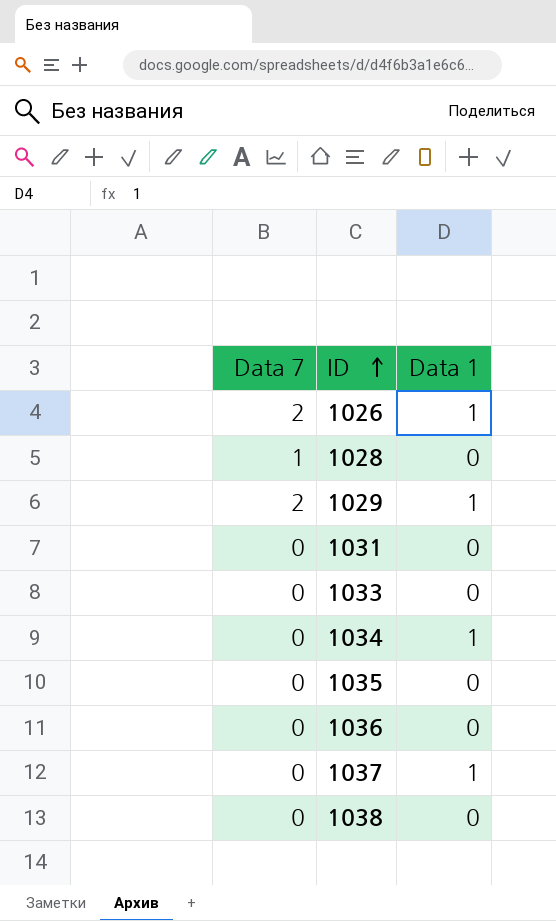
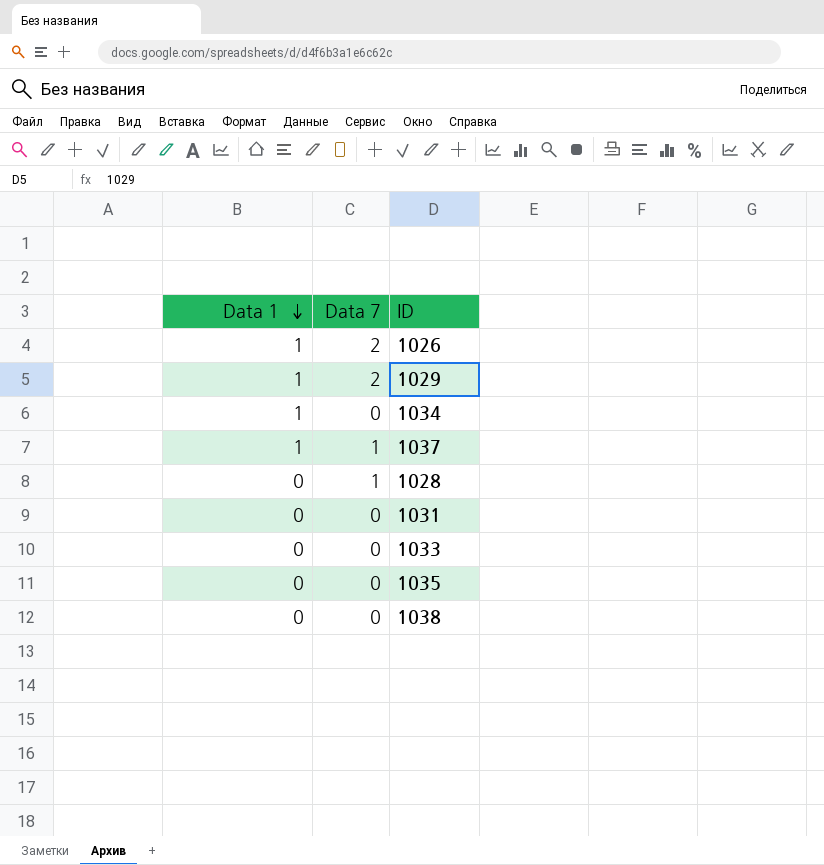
row order: ID ascending -> Data 1 descending
column Data 1 | position: 3 -> 1
row 1036: 0 | 0 -> none
1037 | Data 7: 0 -> 1

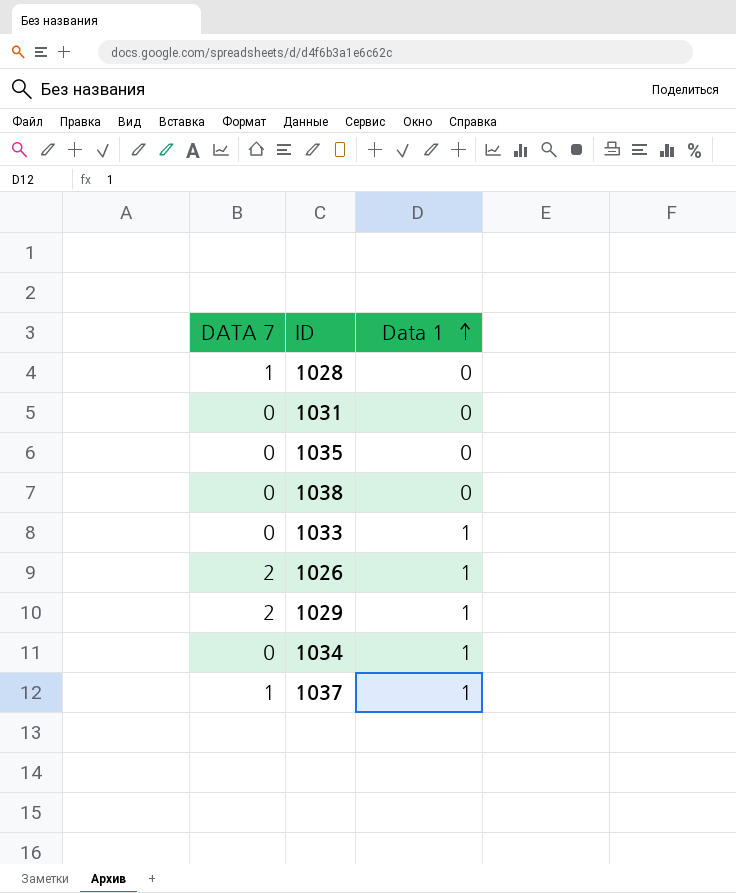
row order: Data 1 descending -> Data 1 ascending
column name: Data 7 -> DATA 7
column Data 1 | position: 1 -> 3
1033 | Data 1: 0 -> 1

